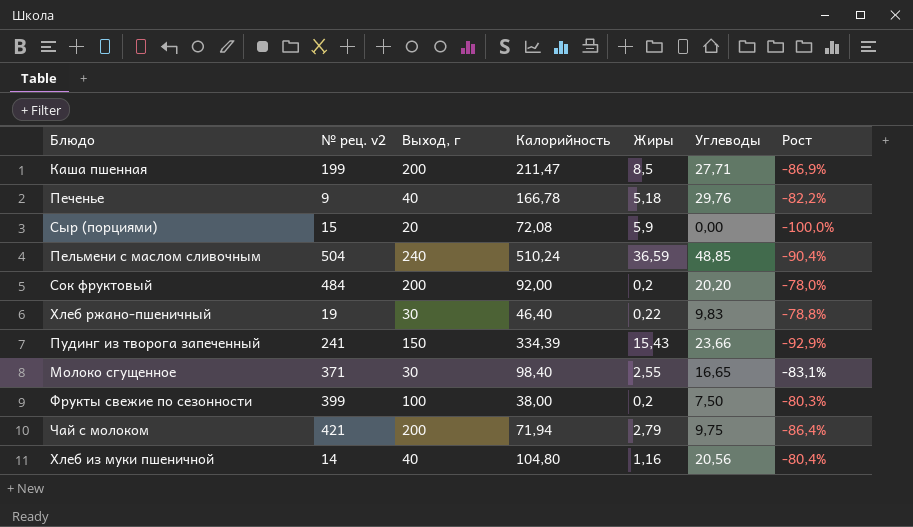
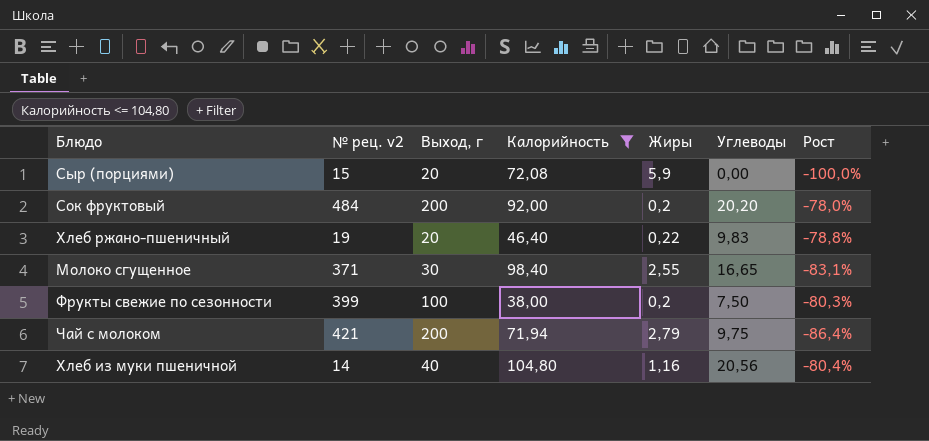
filter: none -> Калорийность <= 104,80
Хлеб ржано-пшеничный | Выход, г: 30 -> 20

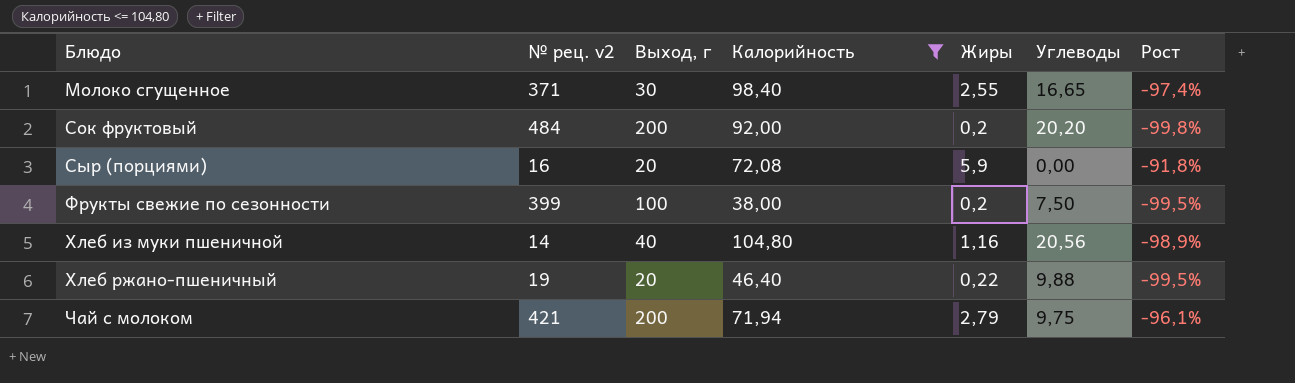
row order: none -> Блюдо ascending
column Рост | formula: ([Углеводы] - [Калорийность]) / [Калорийность] -> ([Жиры] - [Калорийность]) / [Калорийность]
Сыр (порциями) | № рец. v2: 15 -> 16
Хлеб ржано-пшеничный | Углеводы: 9,83 -> 9,88

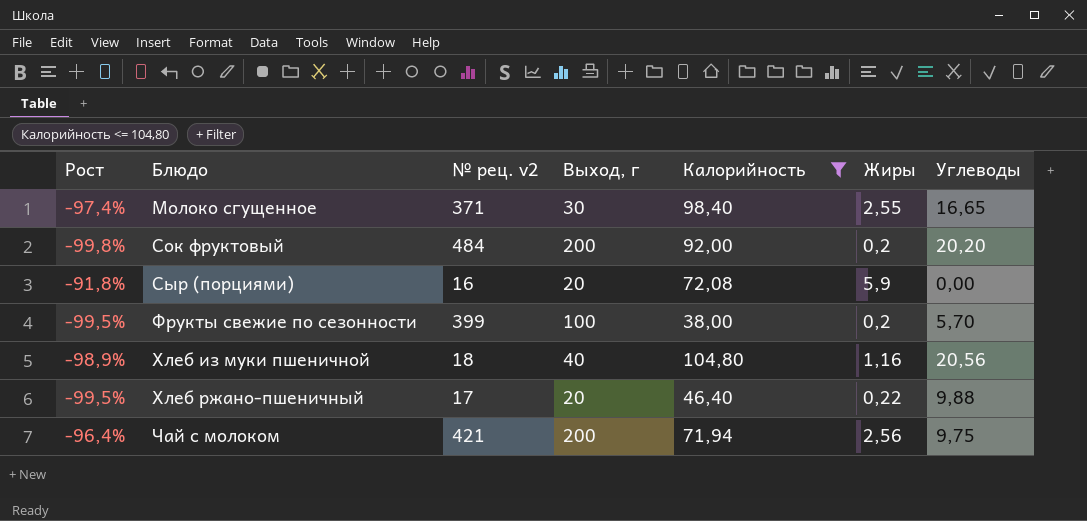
column Рост | position: 7 -> 1
Фрукты свежие по сезонности | Углеводы: 7,50 -> 5,70
Хлеб из муки пшеничной | № рец. v2: 14 -> 18
Хлеб ржано-пшеничный | № рец. v2: 19 -> 17
Чай с молоком | Рост: -96,1% -> -96,4%
Чай с молоком | Жиры: 2,79 -> 2,56

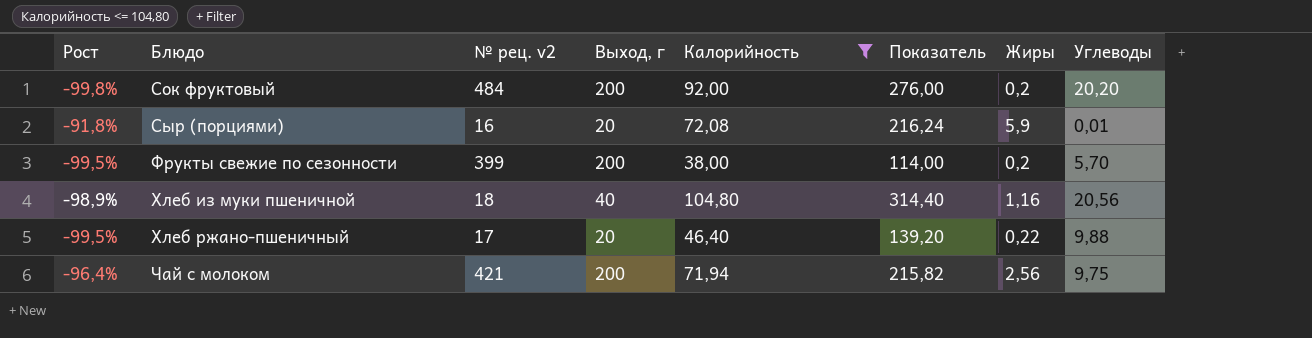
column Показатель | formula: none -> [Калорийность] * 3
row Молоко сгущенное: -97,4% | 371 | 30 | 98,40 | 2,55 | 16,65 -> none
Сыр (порциями) | Углеводы: 0,00 -> 0,01
Фрукты свежие по сезонности | Выход, г: 100 -> 200

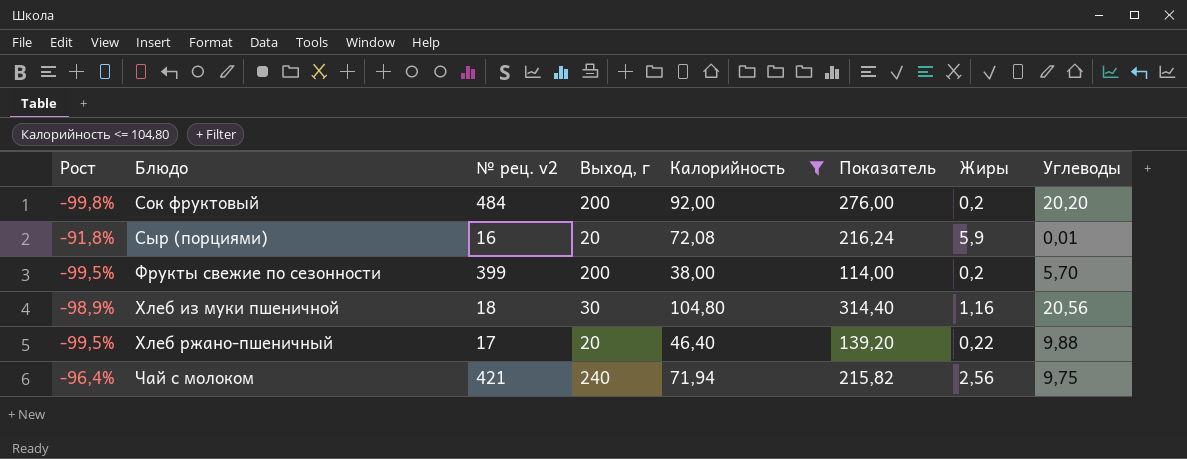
Хлеб из муки пшеничной | Выход, г: 40 -> 30
Чай с молоком | Выход, г: 200 -> 240

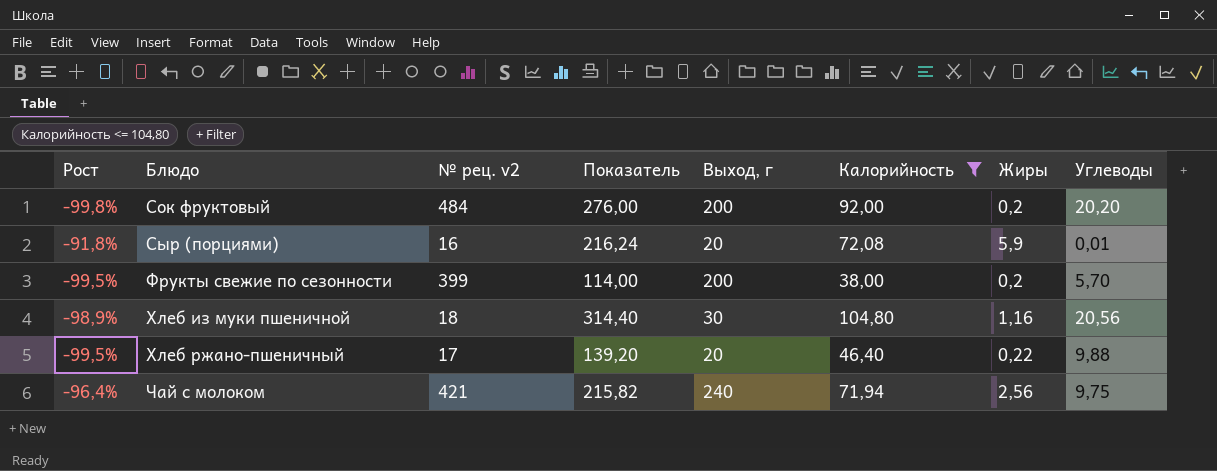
column Показатель | position: 6 -> 4

